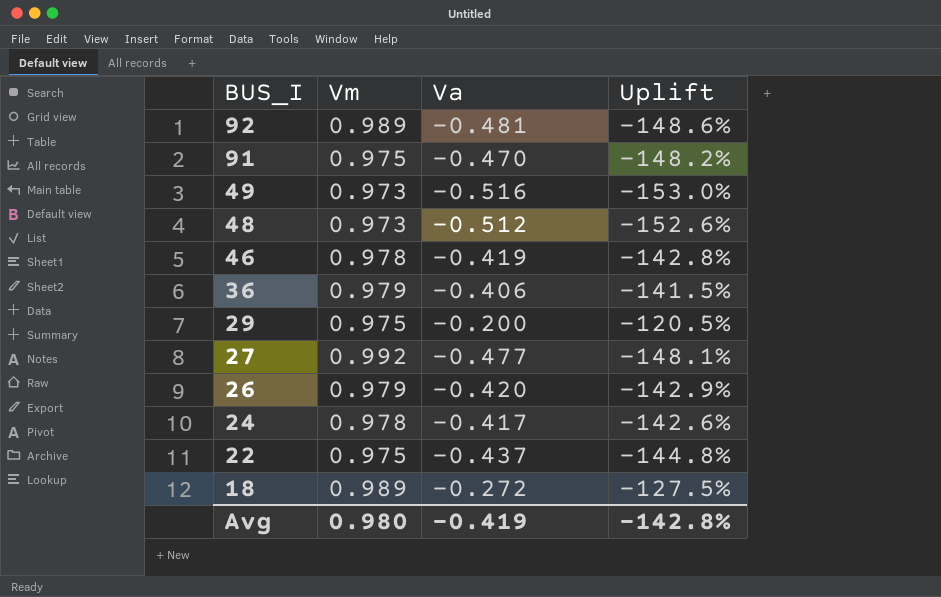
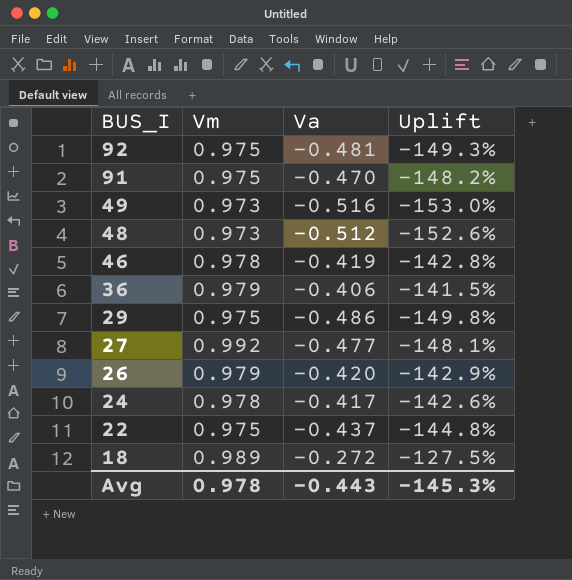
92 | Vm: 0.989 -> 0.975
92 | Uplift: -148.6% -> -149.3%
29 | Va: -0.200 -> -0.486
29 | Uplift: -120.5% -> -149.8%
Avg | Vm: 0.980 -> 0.978
Avg | Va: -0.419 -> -0.443
Avg | Uplift: -142.8% -> -145.3%

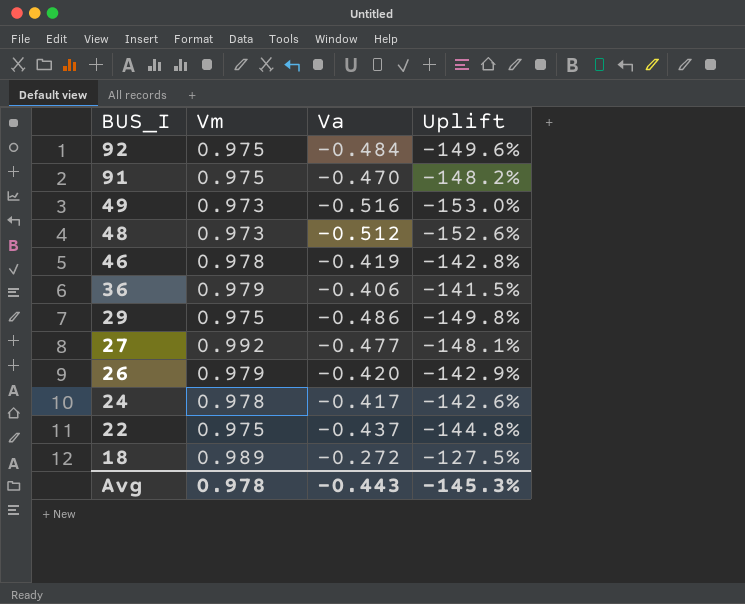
92 | Va: -0.481 -> -0.484
92 | Uplift: -149.3% -> -149.6%

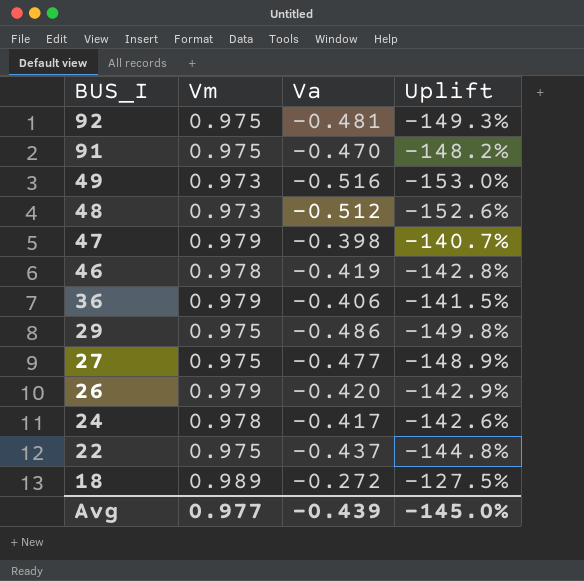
92 | Va: -0.484 -> -0.481
92 | Uplift: -149.6% -> -149.3%
row 47: none -> 0.979 | -0.398 | -140.7%
27 | Vm: 0.992 -> 0.975
27 | Uplift: -148.1% -> -148.9%
Avg | Vm: 0.978 -> 0.977
Avg | Va: -0.443 -> -0.439
Avg | Uplift: -145.3% -> -145.0%

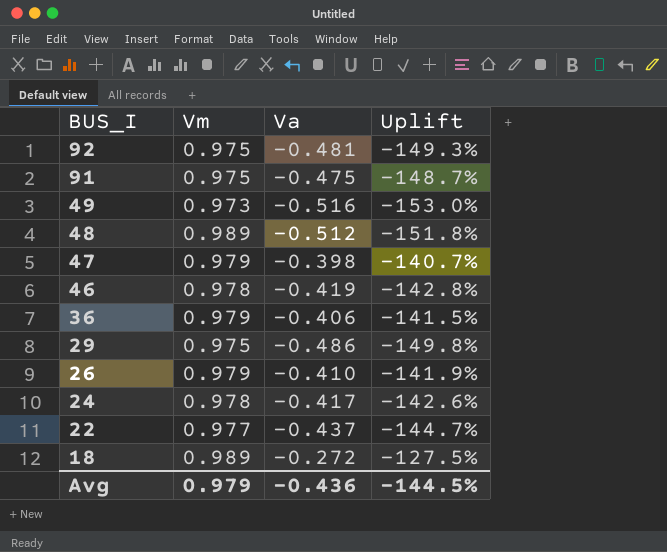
row 27: 0.975 | -0.477 | -148.9% -> none
91 | Va: -0.470 -> -0.475
91 | Uplift: -148.2% -> -148.7%
48 | Vm: 0.973 -> 0.989
48 | Uplift: -152.6% -> -151.8%
26 | Va: -0.420 -> -0.410
26 | Uplift: -142.9% -> -141.9%
22 | Vm: 0.975 -> 0.977
22 | Uplift: -144.8% -> -144.7%
Avg | Vm: 0.977 -> 0.979
Avg | Va: -0.439 -> -0.436
Avg | Uplift: -145.0% -> -144.5%

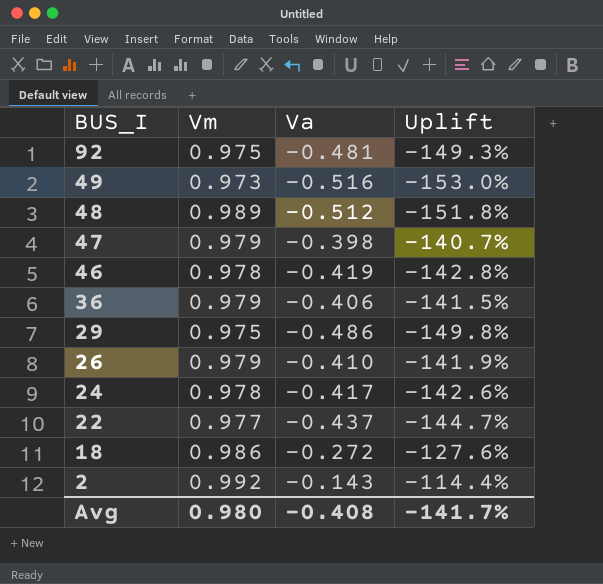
row 91: 0.975 | -0.475 | -148.7% -> none
18 | Vm: 0.989 -> 0.986
18 | Uplift: -127.5% -> -127.6%
row 2: none -> 0.992 | -0.143 | -114.4%
Avg | Vm: 0.979 -> 0.980
Avg | Va: -0.436 -> -0.408
Avg | Uplift: -144.5% -> -141.7%

